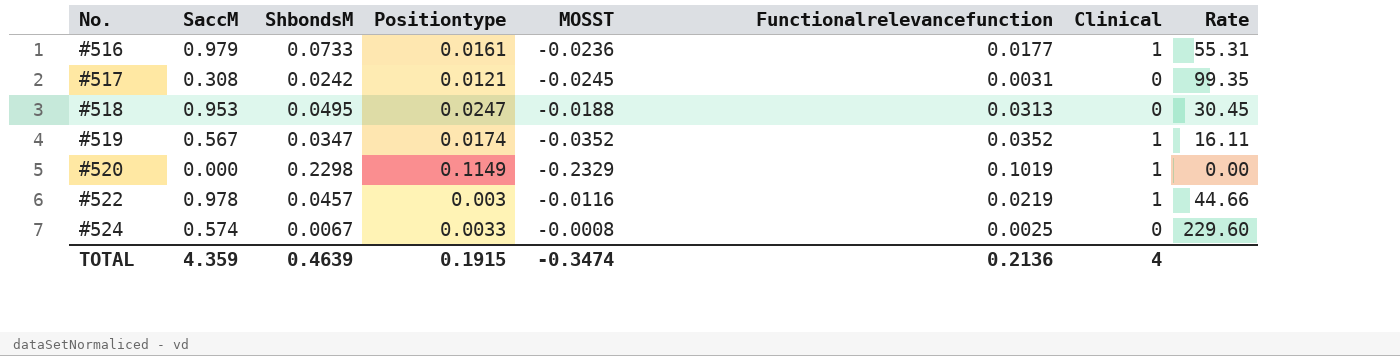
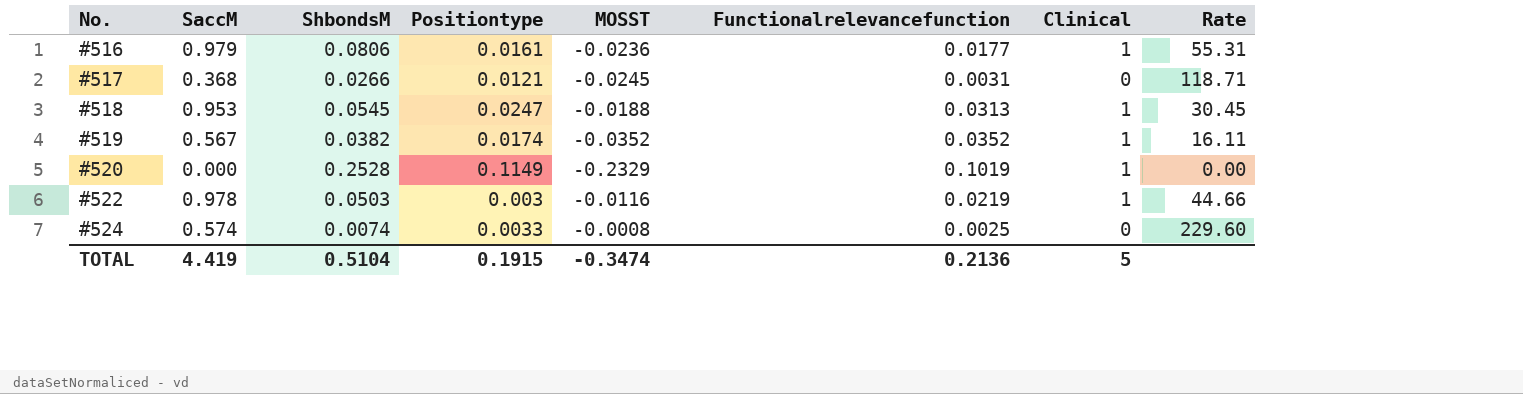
#516 | ShbondsM: 0.0733 -> 0.0806
#517 | SaccM: 0.308 -> 0.368
#517 | ShbondsM: 0.0242 -> 0.0266
#517 | Rate: 99.35 -> 118.71
#518 | ShbondsM: 0.0495 -> 0.0545
#518 | Clinical: 0 -> 1
#519 | ShbondsM: 0.0347 -> 0.0382
#520 | ShbondsM: 0.2298 -> 0.2528
#522 | ShbondsM: 0.0457 -> 0.0503
#524 | ShbondsM: 0.0067 -> 0.0074
TOTAL | SaccM: 4.359 -> 4.419
TOTAL | ShbondsM: 0.4639 -> 0.5104
TOTAL | Clinical: 4 -> 5

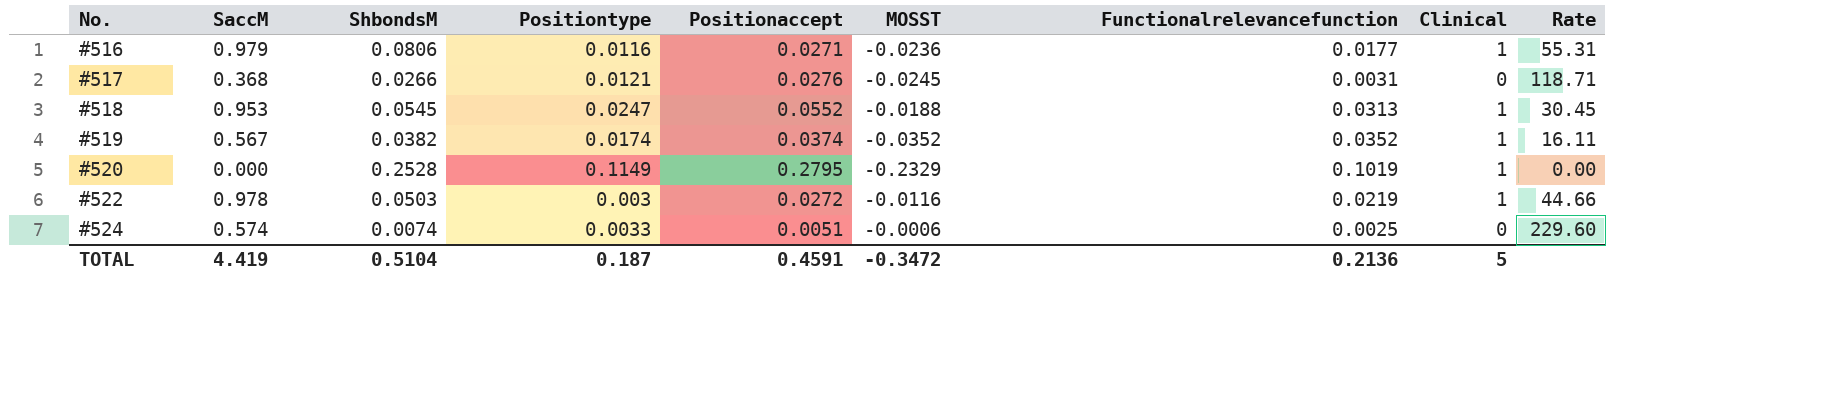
column Positionaccept | position: none -> 5
#516 | Positiontype: 0.0161 -> 0.0116
#524 | MOSST: -0.0008 -> -0.0006
TOTAL | Positiontype: 0.1915 -> 0.187
TOTAL | MOSST: -0.3474 -> -0.3472

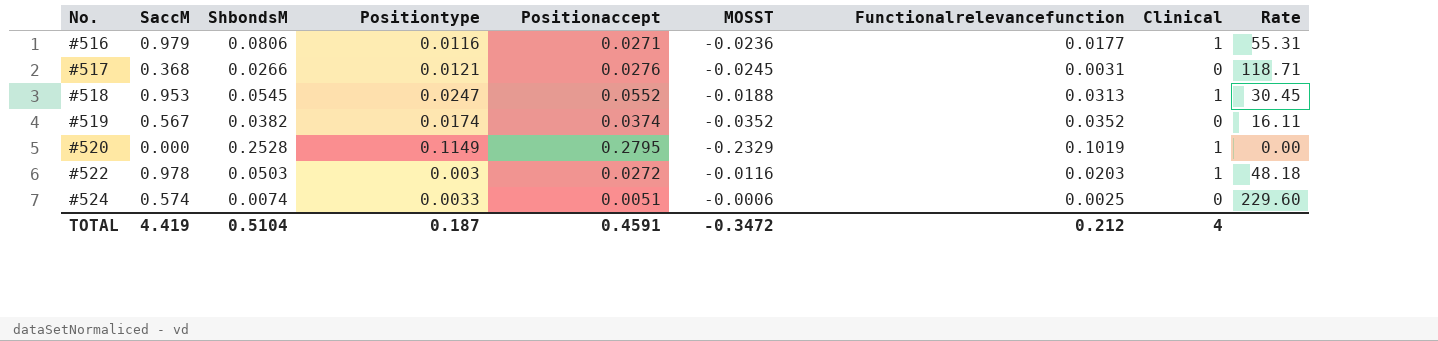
#519 | Clinical: 1 -> 0
#522 | Functionalrelevancefunction: 0.0219 -> 0.0203
#522 | Rate: 44.66 -> 48.18
TOTAL | Functionalrelevancefunction: 0.2136 -> 0.212
TOTAL | Clinical: 5 -> 4

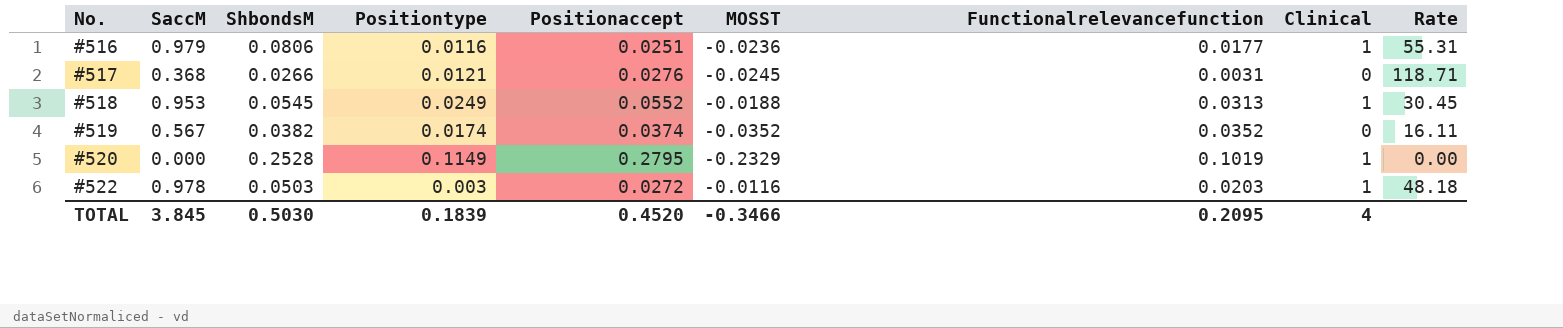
row #524: 0.574 | 0.0074 | 0.0033 | 0.0051 | -0.0006 | 0.0025 | 0 | 229.60 -> none
#516 | Positionaccept: 0.0271 -> 0.0251
#518 | Positiontype: 0.0247 -> 0.0249
TOTAL | SaccM: 4.419 -> 3.845
TOTAL | ShbondsM: 0.5104 -> 0.5030
TOTAL | Positiontype: 0.187 -> 0.1839
TOTAL | Positionaccept: 0.4591 -> 0.4520
TOTAL | MOSST: -0.3472 -> -0.3466
TOTAL | Functionalrelevancefunction: 0.212 -> 0.2095

